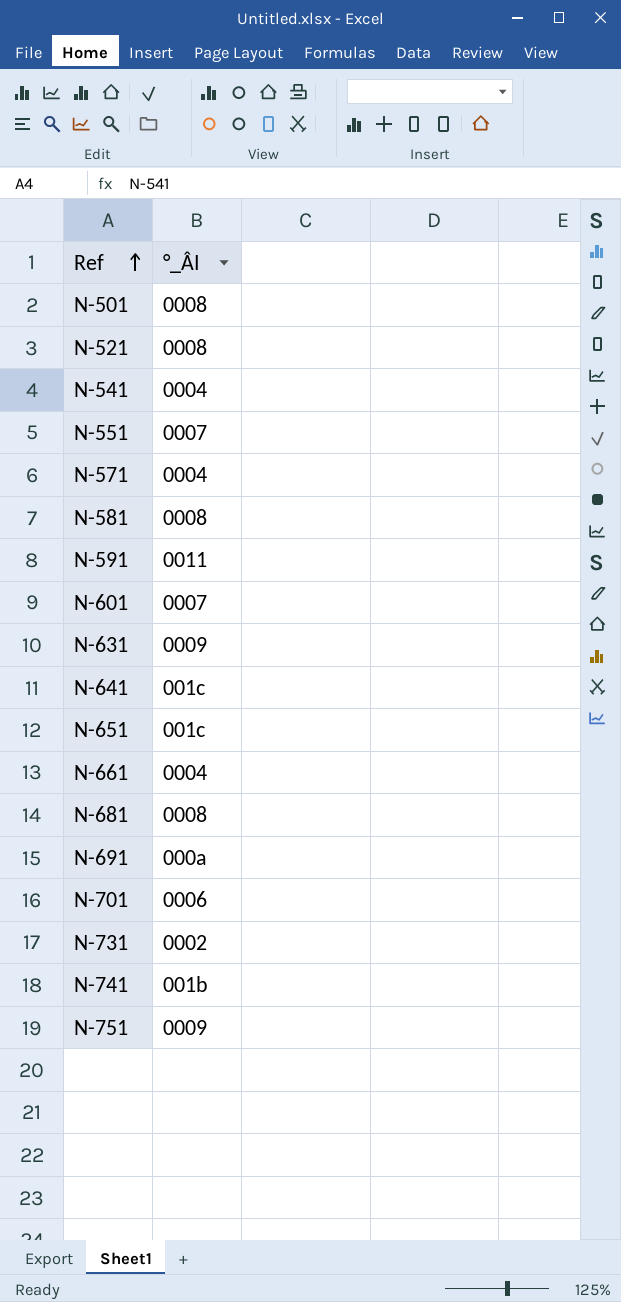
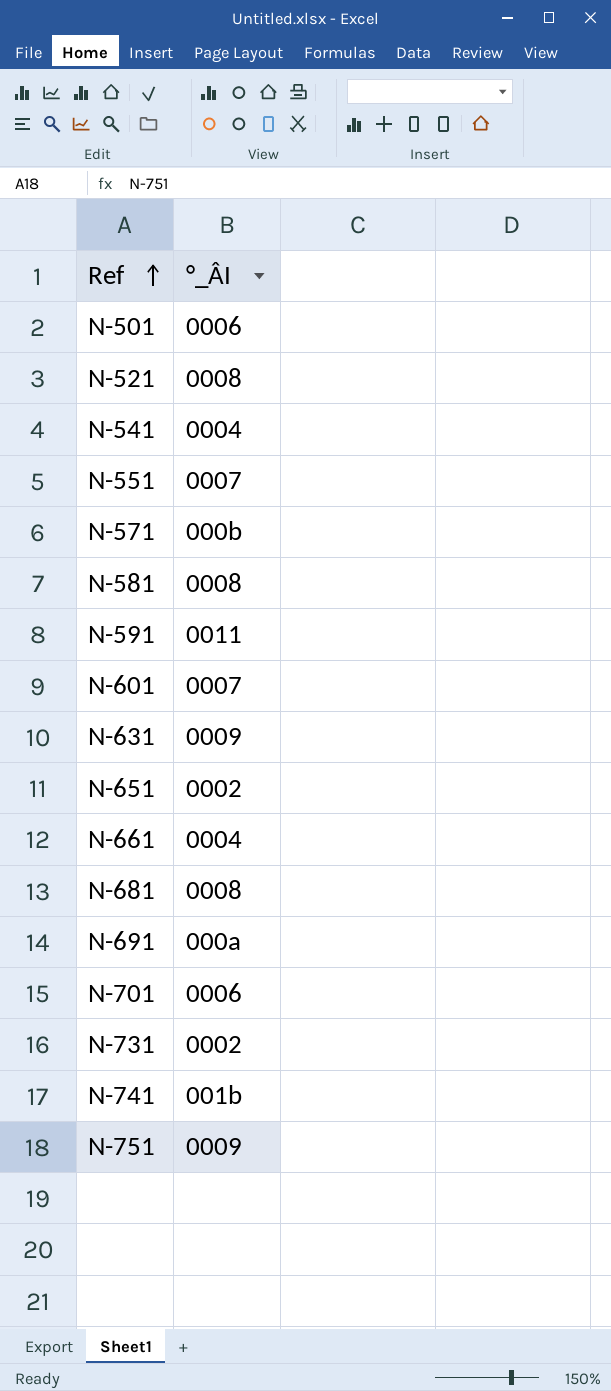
row N-641: 001c -> none
N-501 | °_ÂI: 0008 -> 0006
N-571 | °_ÂI: 0004 -> 000b
N-651 | °_ÂI: 001c -> 0002

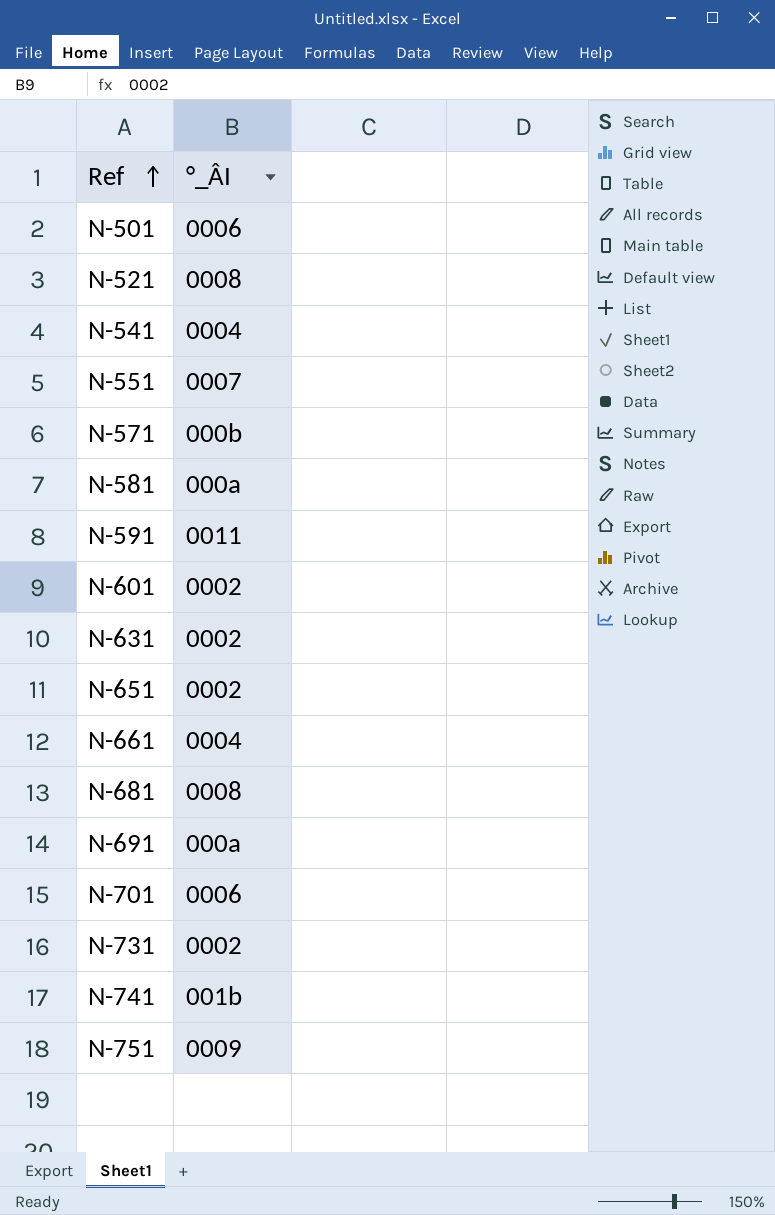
N-581 | °_ÂI: 0008 -> 000a
N-601 | °_ÂI: 0007 -> 0002
N-631 | °_ÂI: 0009 -> 0002

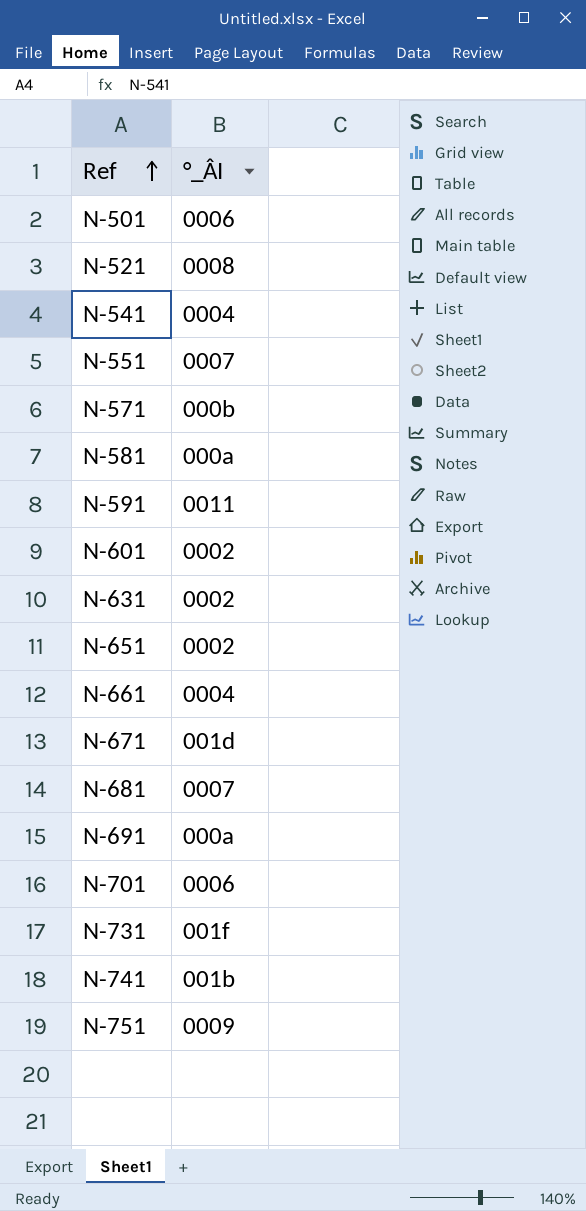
row N-671: none -> 001d
N-681 | °_ÂI: 0008 -> 0007
N-731 | °_ÂI: 0002 -> 001f

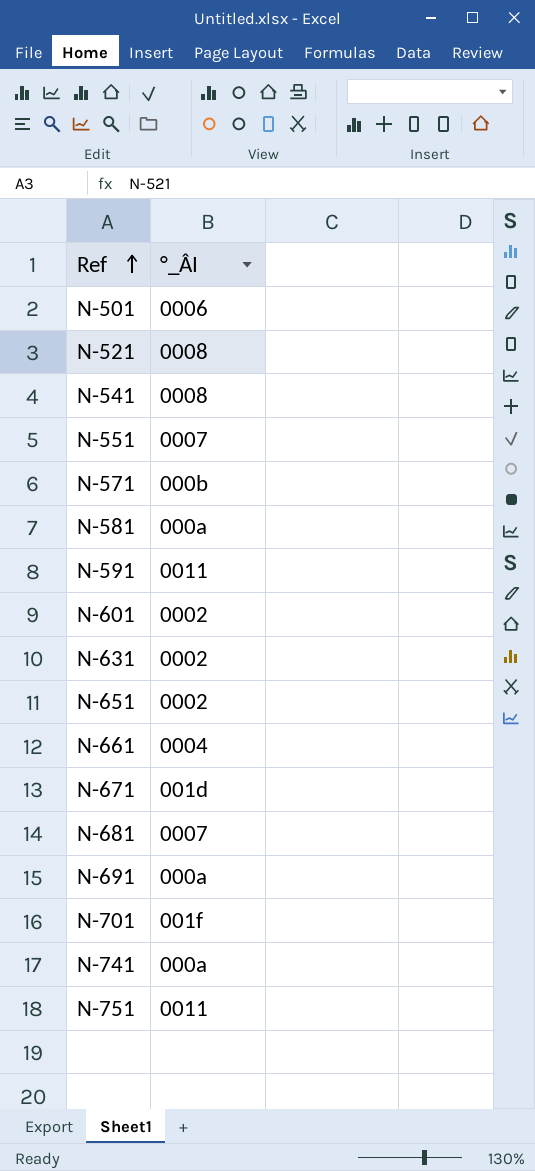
row N-731: 001f -> none
N-541 | °_ÂI: 0004 -> 0008
N-701 | °_ÂI: 0006 -> 001f
N-741 | °_ÂI: 001b -> 000a
N-751 | °_ÂI: 0009 -> 0011

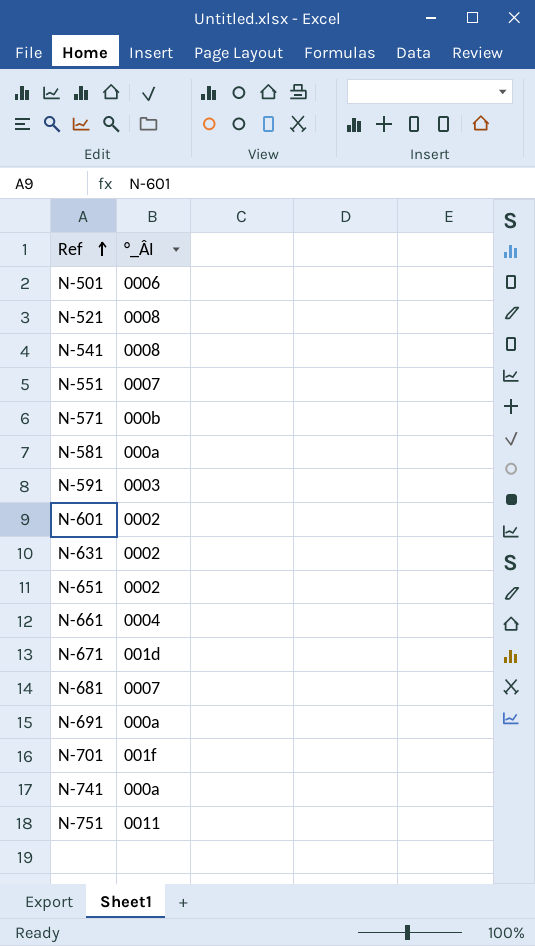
N-591 | °_ÂI: 0011 -> 0003

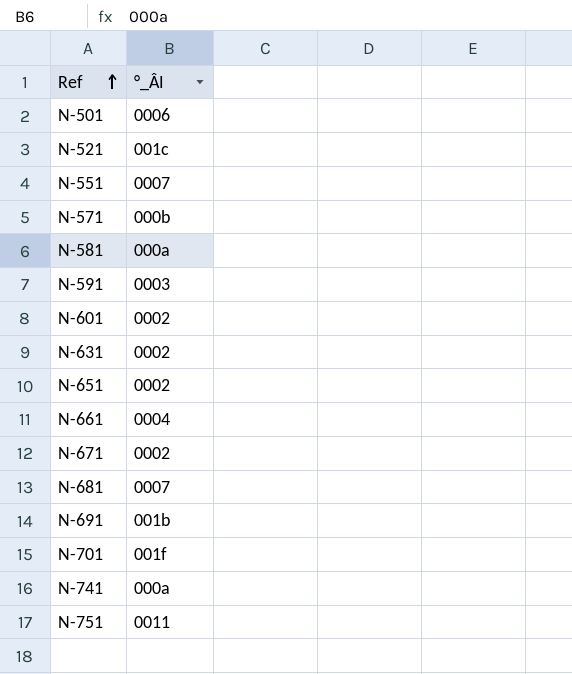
row N-541: 0008 -> none
N-521 | °_ÂI: 0008 -> 001c
N-671 | °_ÂI: 001d -> 0002
N-691 | °_ÂI: 000a -> 001b

